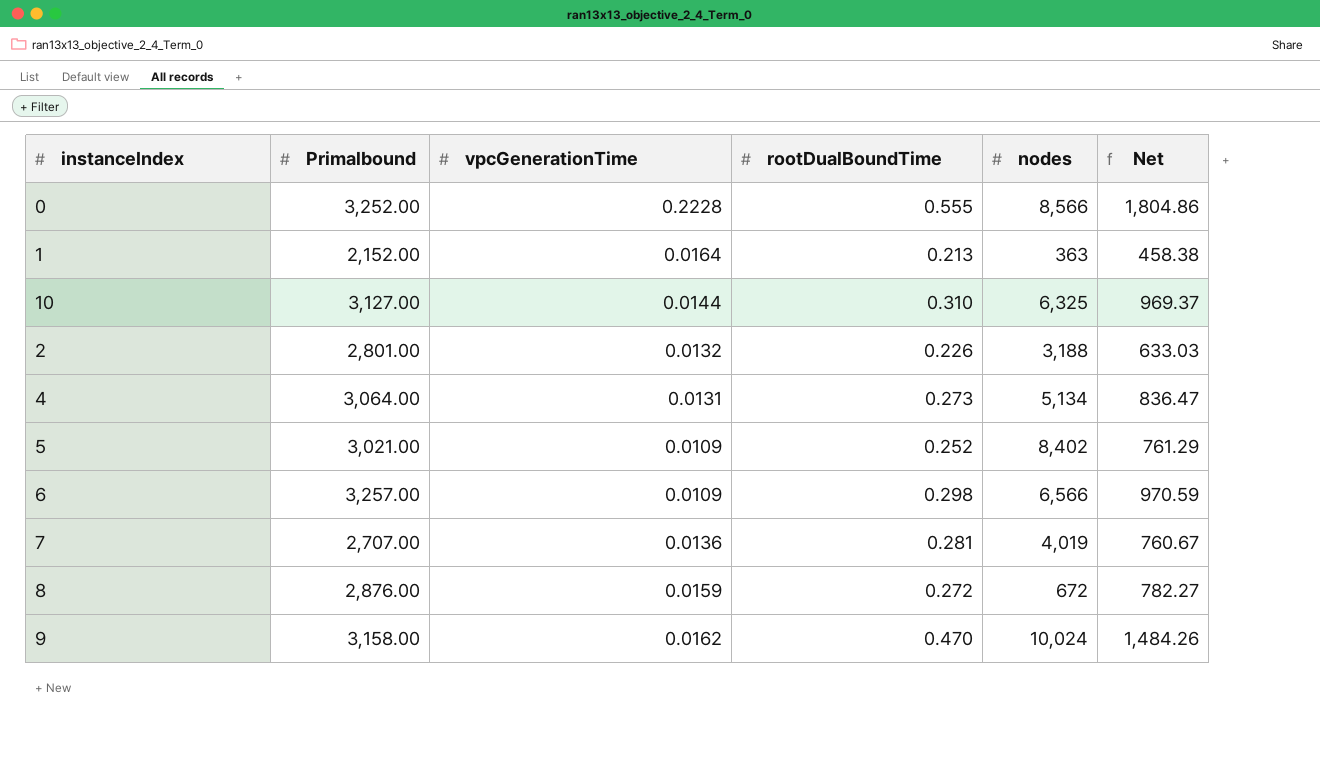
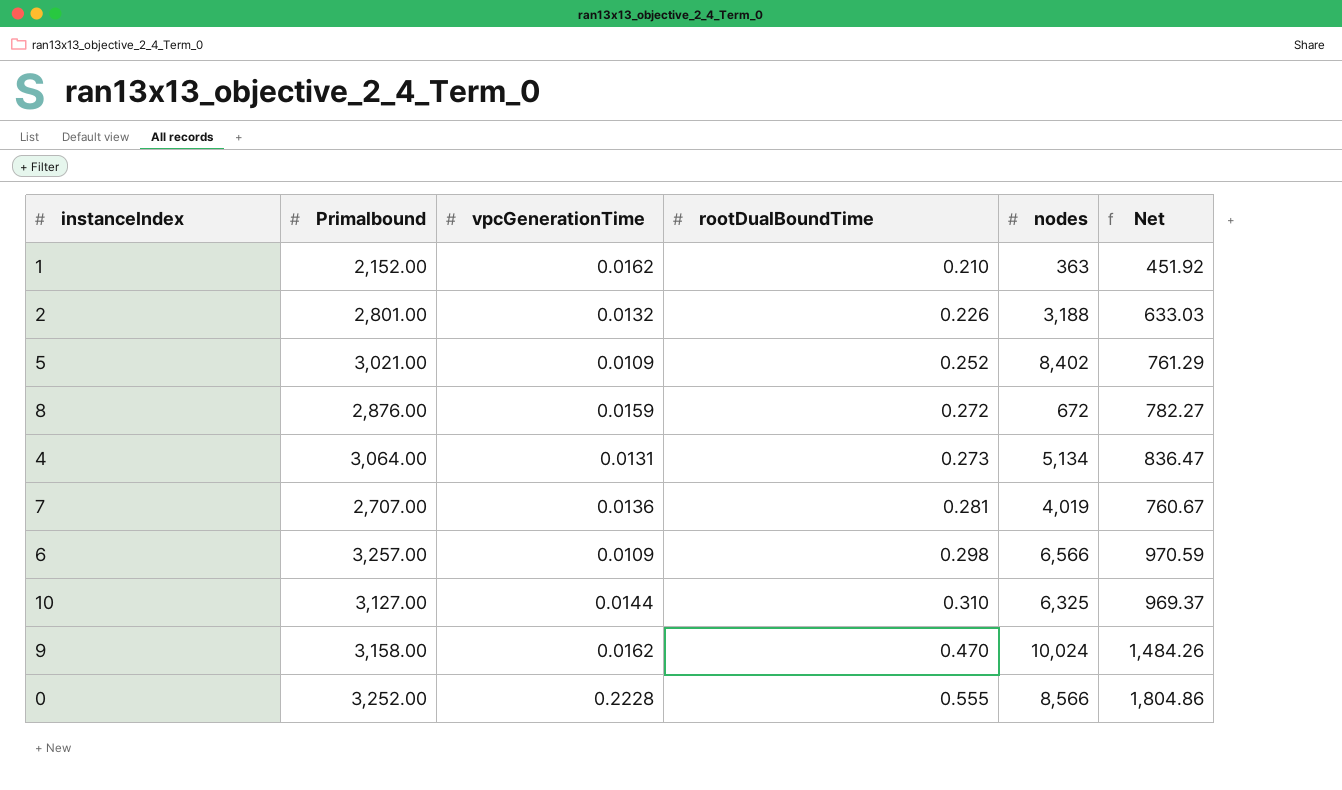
row order: none -> rootDualBoundTime ascending
1 | vpcGenerationTime: 0.0164 -> 0.0162
1 | rootDualBoundTime: 0.213 -> 0.210
1 | Net: 458.38 -> 451.92

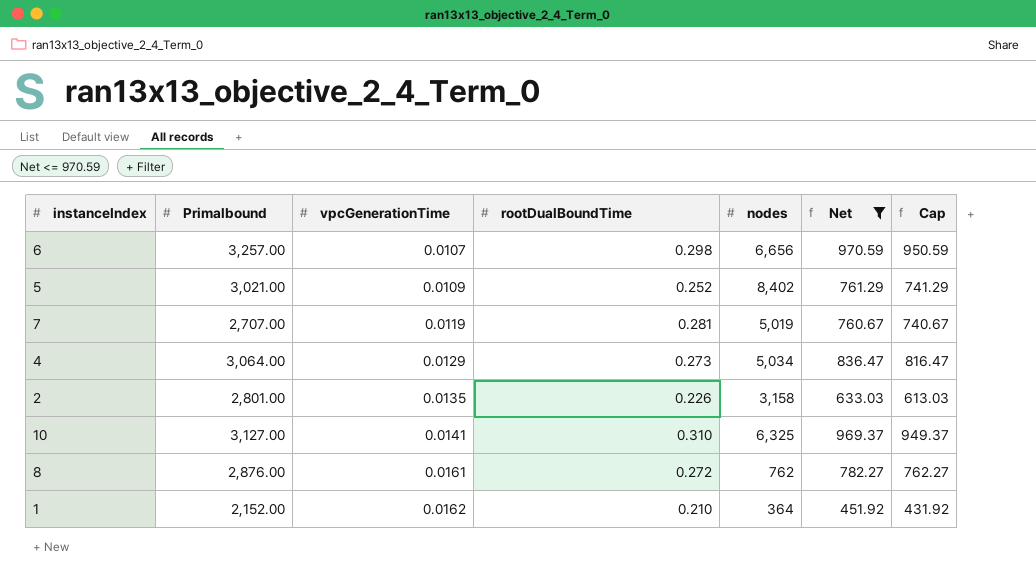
filter: none -> Net <= 970.59
row order: rootDualBoundTime ascending -> vpcGenerationTime ascending
column Cap | formula: none -> [Net] - 20
6 | vpcGenerationTime: 0.0109 -> 0.0107
6 | nodes: 6,566 -> 6,656
7 | vpcGenerationTime: 0.0136 -> 0.0119
7 | nodes: 4,019 -> 5,019
4 | vpcGenerationTime: 0.0131 -> 0.0129
4 | nodes: 5,134 -> 5,034
2 | vpcGenerationTime: 0.0132 -> 0.0135
2 | nodes: 3,188 -> 3,158
10 | vpcGenerationTime: 0.0144 -> 0.0141
8 | vpcGenerationTime: 0.0159 -> 0.0161
8 | nodes: 672 -> 762
1 | nodes: 363 -> 364

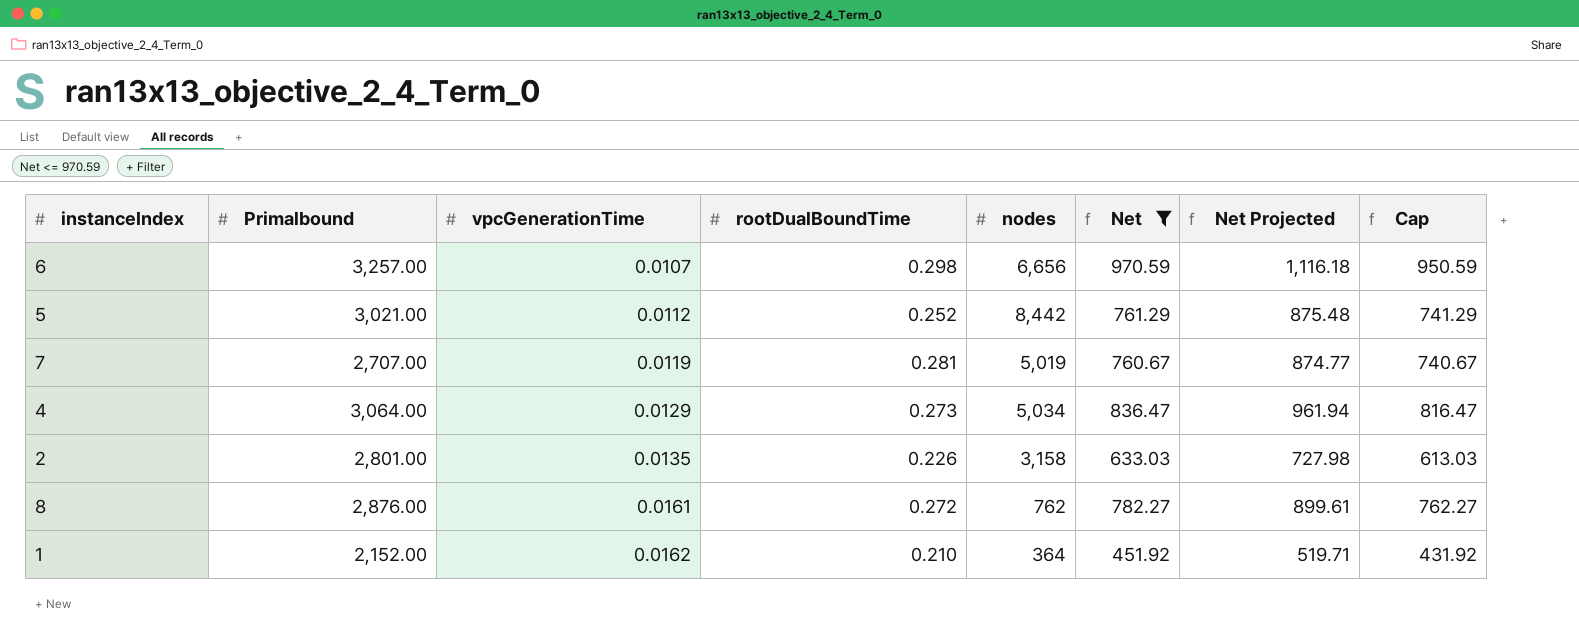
column Net Projected | formula: none -> [Net] * 1.15
row 10: 3,127.00 | 0.0141 | 0.310 | 6,325 | 969.37 | 949.37 -> none
5 | vpcGenerationTime: 0.0109 -> 0.0112
5 | nodes: 8,402 -> 8,442

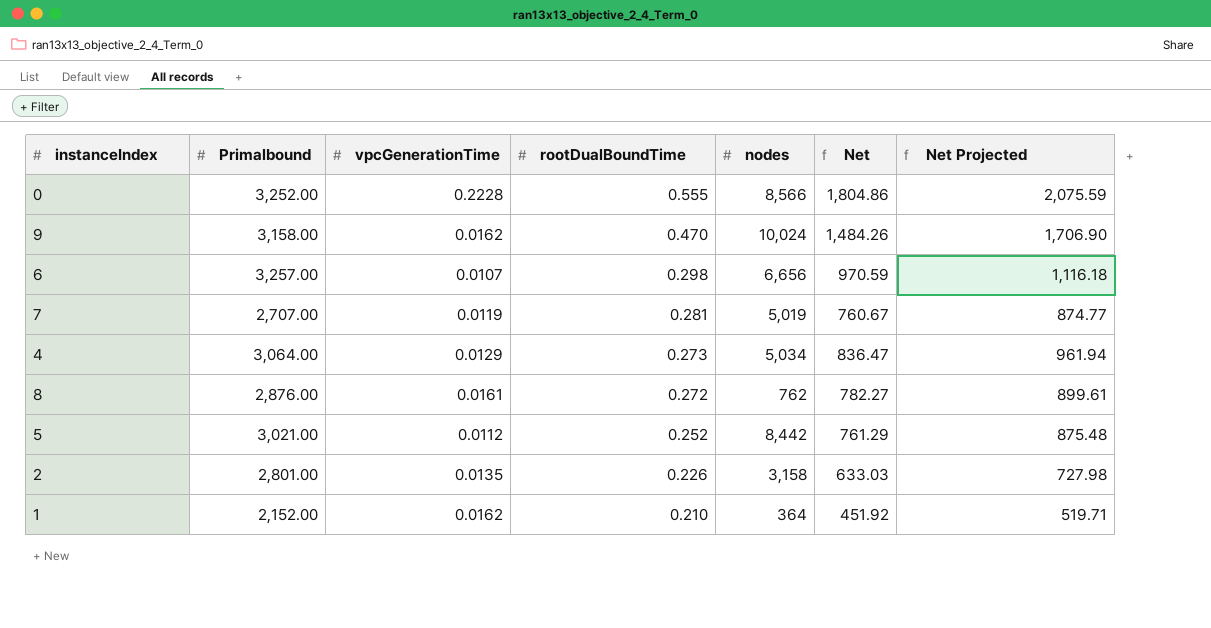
filter: Net <= 970.59 -> none
row order: vpcGenerationTime ascending -> rootDualBoundTime descending
column Cap | formula: [Net] - 20 -> none

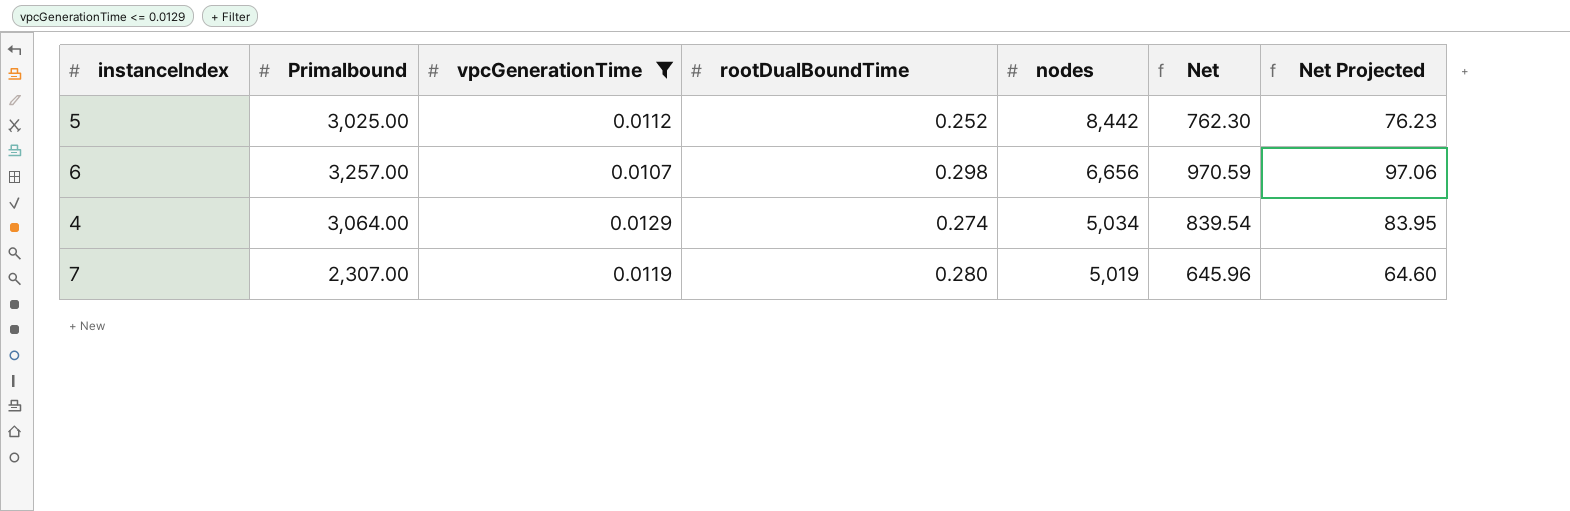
filter: none -> vpcGenerationTime <= 0.0129
row order: rootDualBoundTime descending -> nodes descending
column Net Projected | formula: [Net] * 1.15 -> [Net] * 0.1
5 | Primalbound: 3,021.00 -> 3,025.00
5 | Net: 761.29 -> 762.30
4 | rootDualBoundTime: 0.273 -> 0.274
4 | Net: 836.47 -> 839.54
7 | Primalbound: 2,707.00 -> 2,307.00
7 | rootDualBoundTime: 0.281 -> 0.280
7 | Net: 760.67 -> 645.96

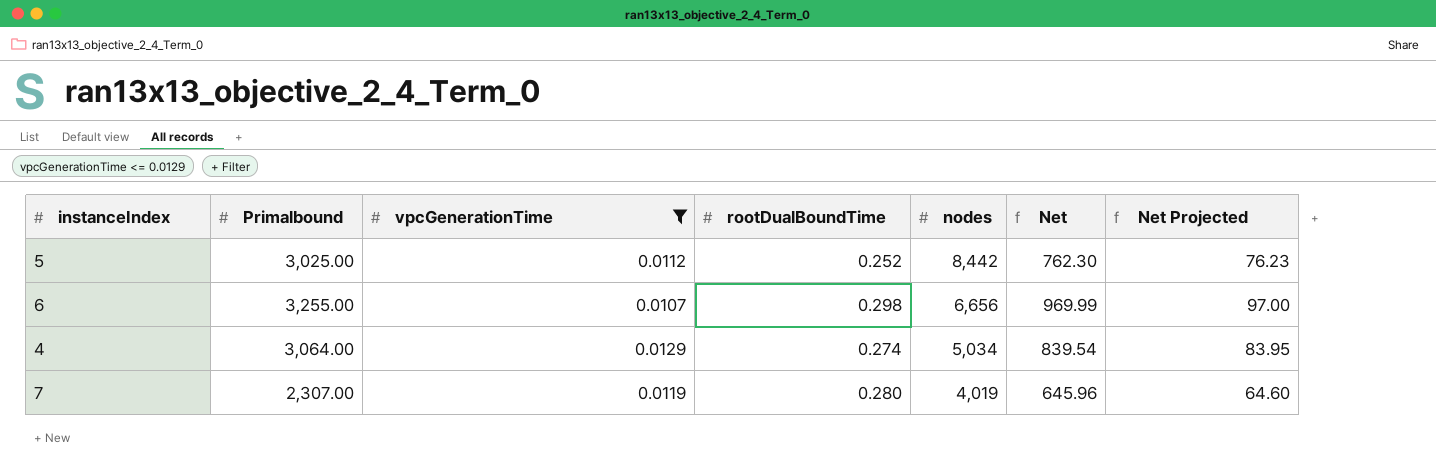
6 | Primalbound: 3,257.00 -> 3,255.00
6 | Net: 970.59 -> 969.99
6 | Net Projected: 97.06 -> 97.00
7 | nodes: 5,019 -> 4,019

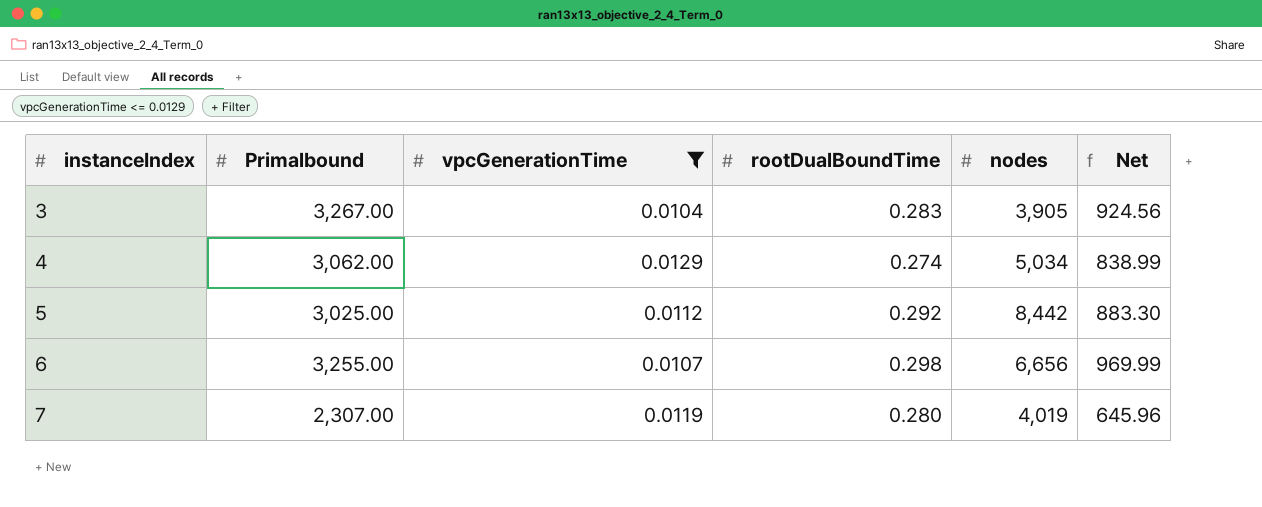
row order: nodes descending -> instanceIndex ascending
column Net Projected | formula: [Net] * 0.1 -> none
row 3: none -> 3,267.00 | 0.0104 | 0.283 | 3,905 | 924.56
4 | Primalbound: 3,064.00 -> 3,062.00
4 | Net: 839.54 -> 838.99
5 | rootDualBoundTime: 0.252 -> 0.292
5 | Net: 762.30 -> 883.30

